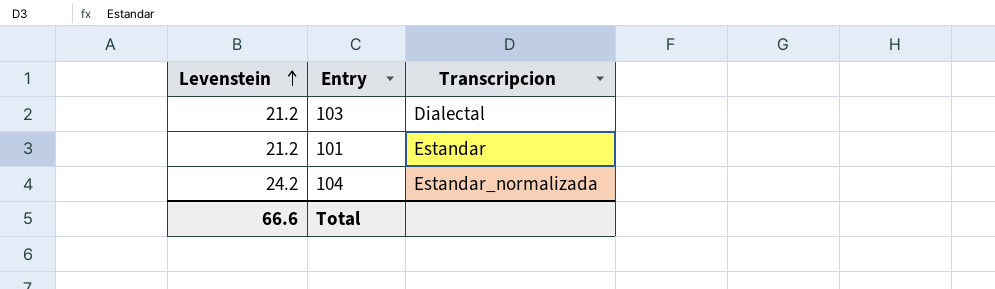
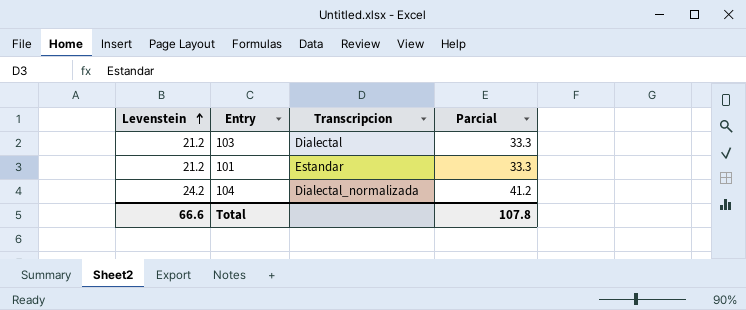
column Parcial | position: none -> 4
104 | Transcripcion: Estandar_normalizada -> Dialectal_normalizada

